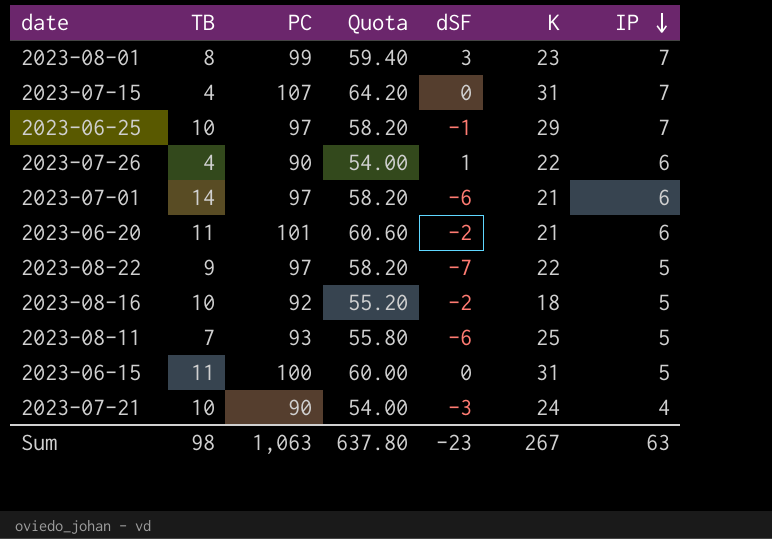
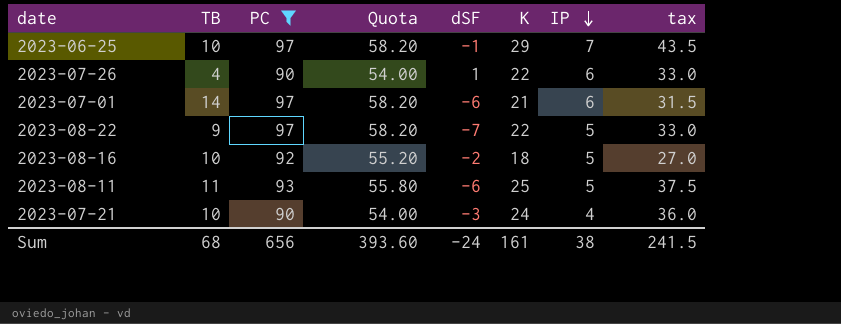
filter: none -> PC <= 97
column tax | formula: none -> [K] * 1.5
2023-08-11 | TB: 7 -> 11
Sum | TB: 98 -> 68
Sum | PC: 1,063 -> 656
Sum | Quota: 637.80 -> 393.60
Sum | dSF: -23 -> -24
Sum | K: 267 -> 161
Sum | IP: 63 -> 38

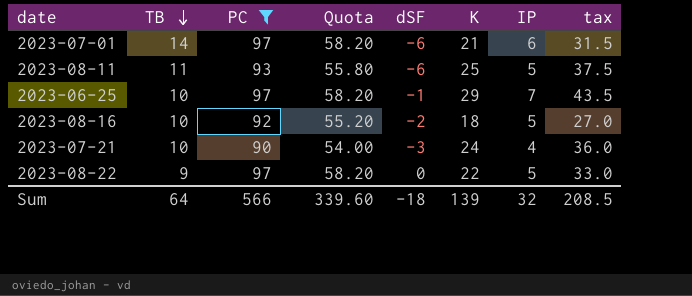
row order: IP descending -> TB descending
row 2023-07-26: 4 | 90 | 54.00 | 1 | 22 | 6 | 33.0 -> none
2023-08-22 | dSF: -7 -> 0
Sum | TB: 68 -> 64
Sum | PC: 656 -> 566
Sum | Quota: 393.60 -> 339.60
Sum | dSF: -24 -> -18
Sum | K: 161 -> 139
Sum | IP: 38 -> 32
Sum | tax: 241.5 -> 208.5

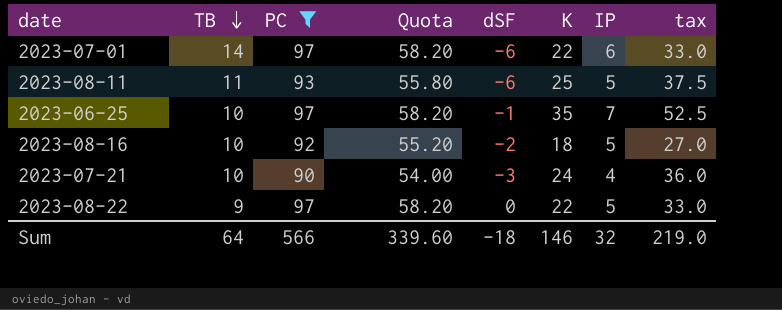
2023-07-01 | K: 21 -> 22
2023-07-01 | tax: 31.5 -> 33.0
2023-06-25 | K: 29 -> 35
2023-06-25 | tax: 43.5 -> 52.5
Sum | K: 139 -> 146
Sum | tax: 208.5 -> 219.0

